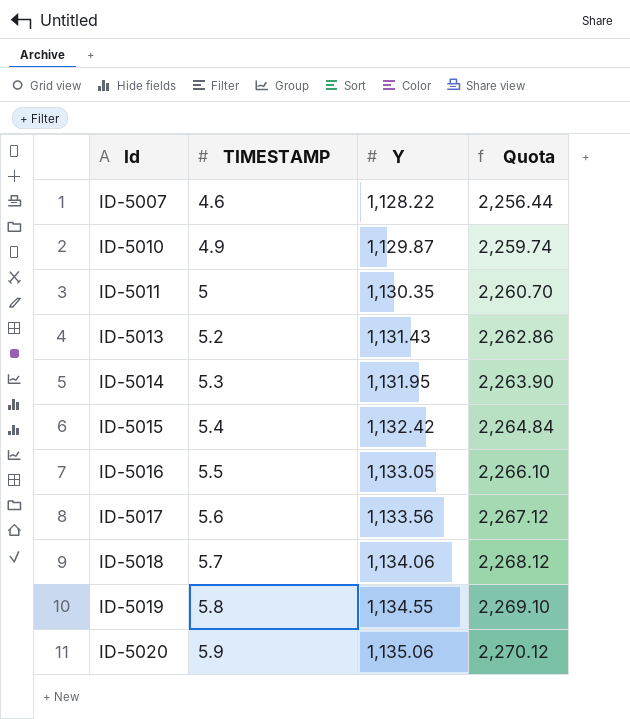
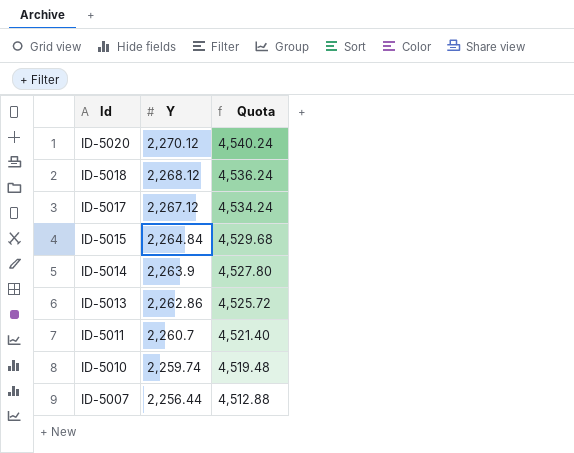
row order: Id ascending -> Id descending
column TIMESTAMP | position: 2 -> none
row ID-5016: 5.5 | 1,133.05 | 2,266.10 -> none
row ID-5019: 5.8 | 1,134.55 | 2,269.10 -> none
ID-5020 | Y: 1,135.06 -> 2,270.12
ID-5020 | Quota: 2,270.12 -> 4,540.24
ID-5018 | Y: 1,134.06 -> 2,268.12
ID-5018 | Quota: 2,268.12 -> 4,536.24
ID-5017 | Y: 1,133.56 -> 2,267.12
ID-5017 | Quota: 2,267.12 -> 4,534.24
ID-5015 | Y: 1,132.42 -> 2,264.84
ID-5015 | Quota: 2,264.84 -> 4,529.68
ID-5014 | Y: 1,131.95 -> 2,263.9
ID-5014 | Quota: 2,263.90 -> 4,527.80
ID-5013 | Y: 1,131.43 -> 2,262.86
ID-5013 | Quota: 2,262.86 -> 4,525.72
ID-5011 | Y: 1,130.35 -> 2,260.7
ID-5011 | Quota: 2,260.70 -> 4,521.40
ID-5010 | Y: 1,129.87 -> 2,259.74
ID-5010 | Quota: 2,259.74 -> 4,519.48
ID-5007 | Y: 1,128.22 -> 2,256.44
ID-5007 | Quota: 2,256.44 -> 4,512.88

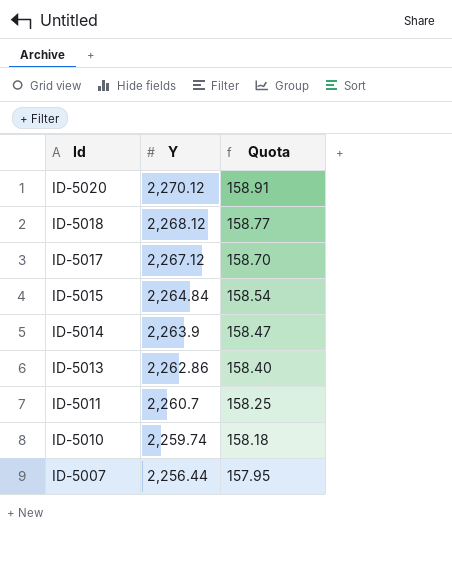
column Quota | formula: [Y] * 2 -> [Y] * 0.07

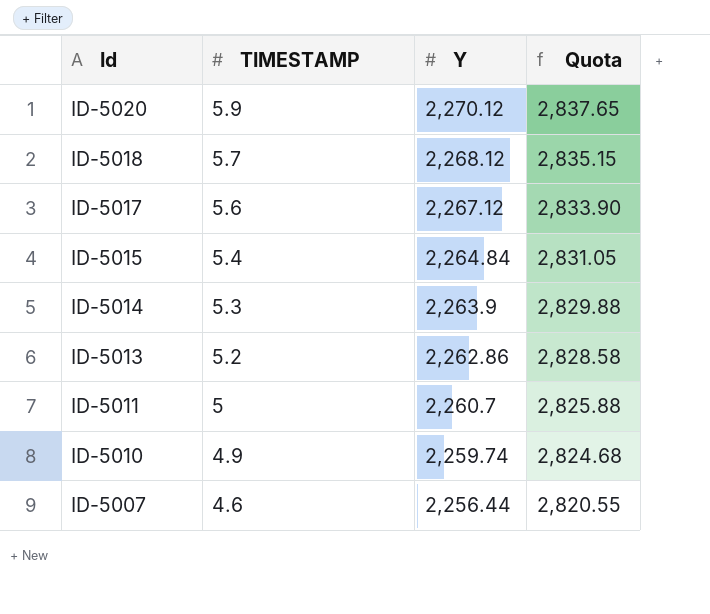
column TIMESTAMP | position: none -> 2
column Quota | formula: [Y] * 0.07 -> [Y] * 1.25

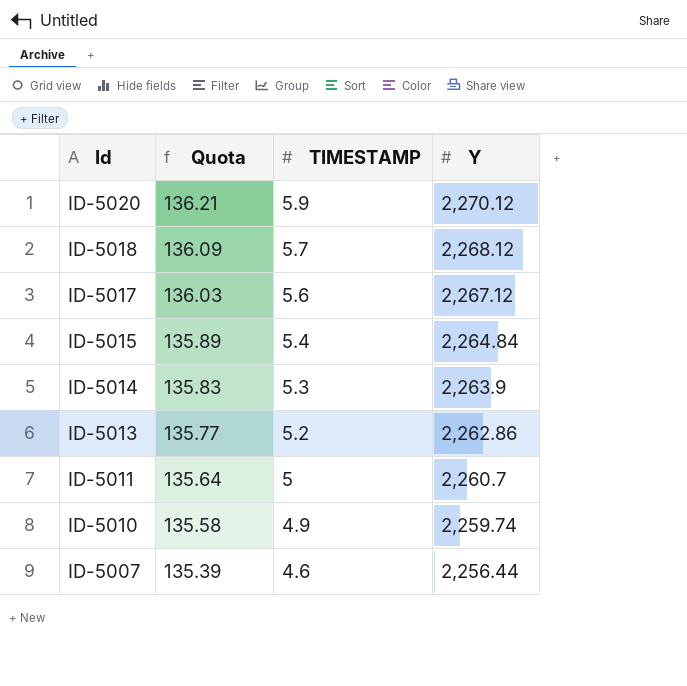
column Quota | formula: [Y] * 1.25 -> [Y] * 0.06
column Quota | position: 4 -> 2

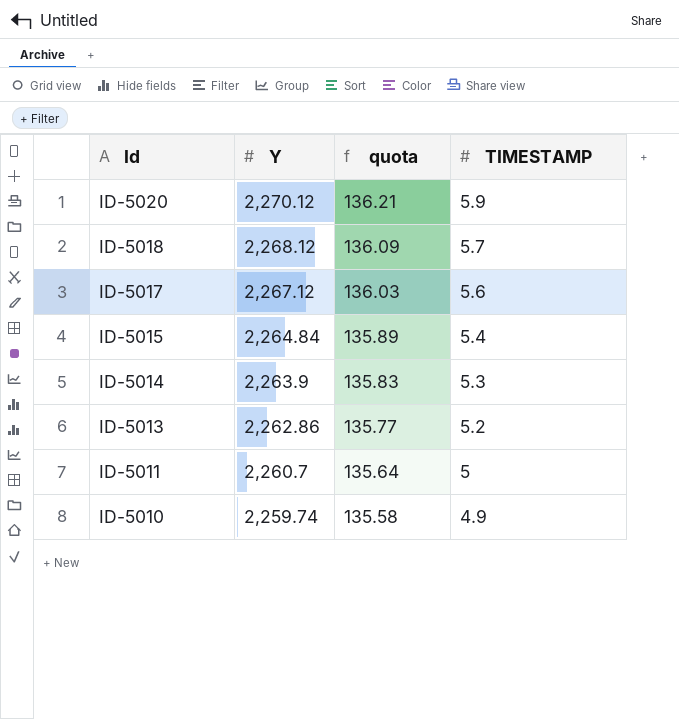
column Y | position: 4 -> 2
column name: Quota -> quota
row ID-5007: 135.39 | 4.6 | 2,256.44 -> none

